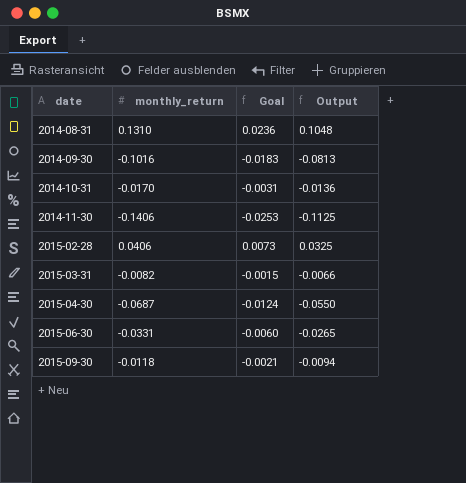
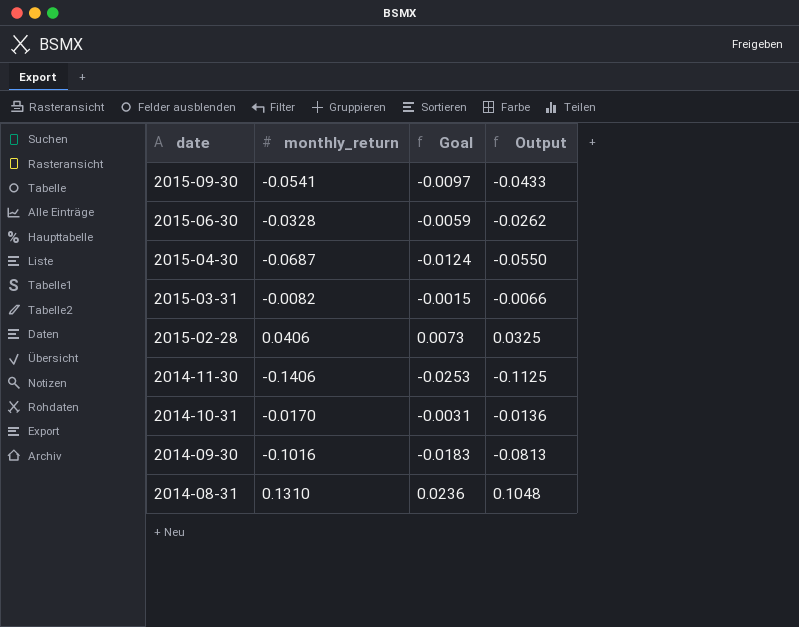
row order: date ascending -> date descending
2015-09-30 | monthly_return: -0.0118 -> -0.0541
2015-09-30 | Goal: -0.0021 -> -0.0097
2015-09-30 | Output: -0.0094 -> -0.0433
2015-06-30 | monthly_return: -0.0331 -> -0.0328
2015-06-30 | Goal: -0.0060 -> -0.0059
2015-06-30 | Output: -0.0265 -> -0.0262

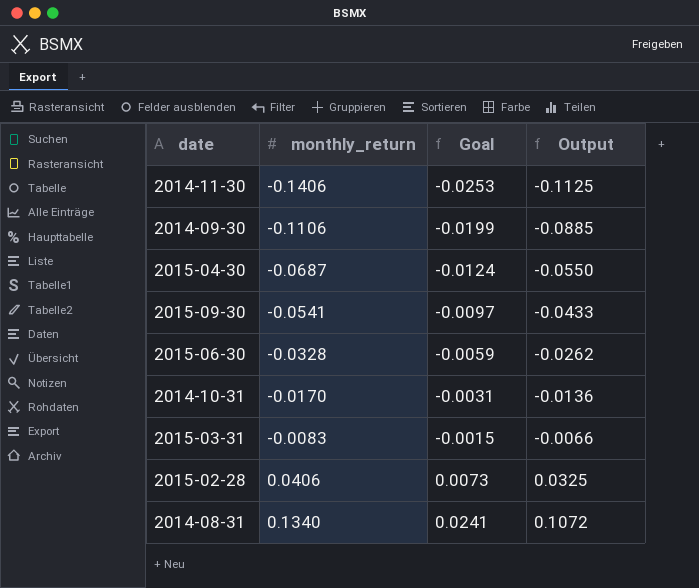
row order: date descending -> monthly_return ascending
2014-09-30 | monthly_return: -0.1016 -> -0.1106
2014-09-30 | Goal: -0.0183 -> -0.0199
2014-09-30 | Output: -0.0813 -> -0.0885
2015-03-31 | monthly_return: -0.0082 -> -0.0083
2014-08-31 | monthly_return: 0.1310 -> 0.1340
2014-08-31 | Goal: 0.0236 -> 0.0241
2014-08-31 | Output: 0.1048 -> 0.1072

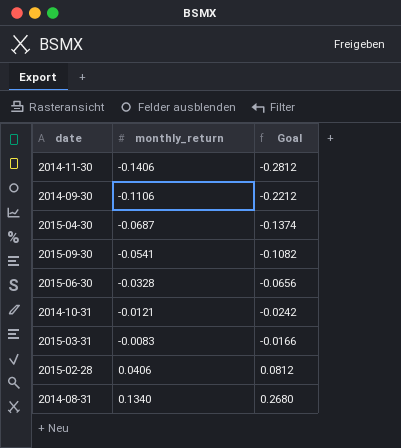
column Output | formula: [monthly_return] * 0.8 -> none
column Goal | formula: [monthly_return] * 0.18 -> [monthly_return] * 2
2014-10-31 | monthly_return: -0.0170 -> -0.0121

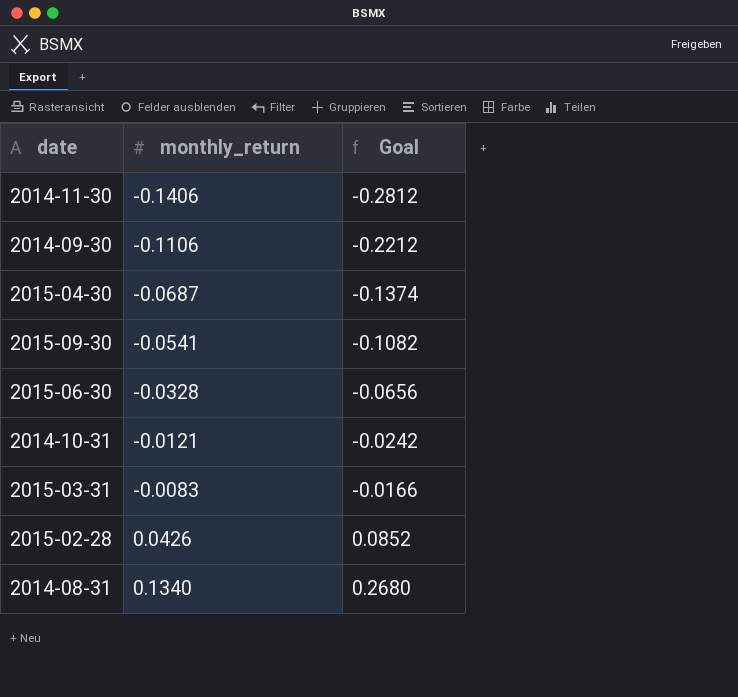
2015-02-28 | monthly_return: 0.0406 -> 0.0426
2015-02-28 | Goal: 0.0812 -> 0.0852

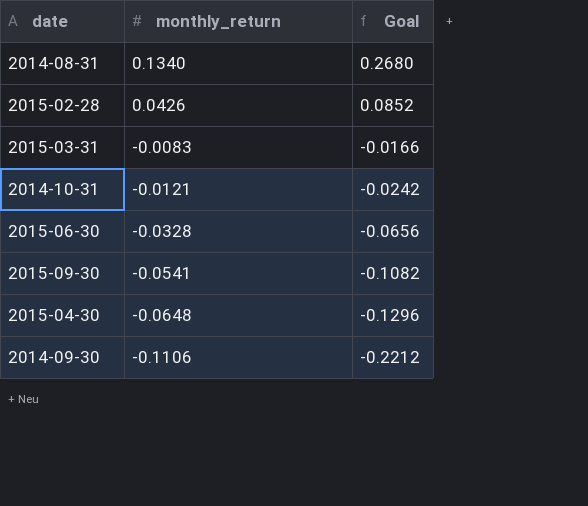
row order: monthly_return ascending -> monthly_return descending
row 2014-11-30: -0.1406 | -0.2812 -> none
2015-04-30 | monthly_return: -0.0687 -> -0.0648
2015-04-30 | Goal: -0.1374 -> -0.1296

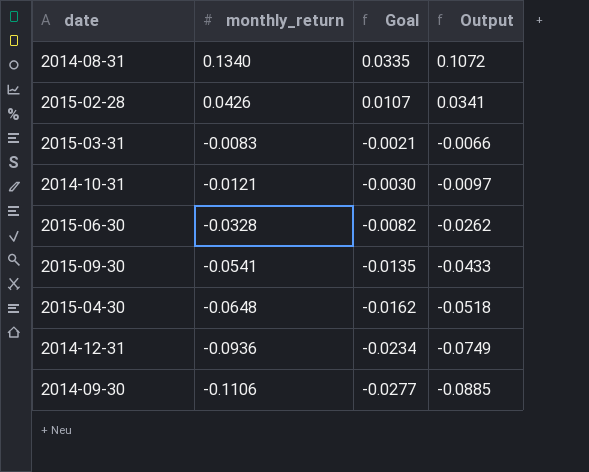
column Goal | formula: [monthly_return] * 2 -> [monthly_return] * 0.25
column Output | formula: none -> [monthly_return] * 0.8
row 2014-12-31: none -> -0.0936 | -0.0234 | -0.0749

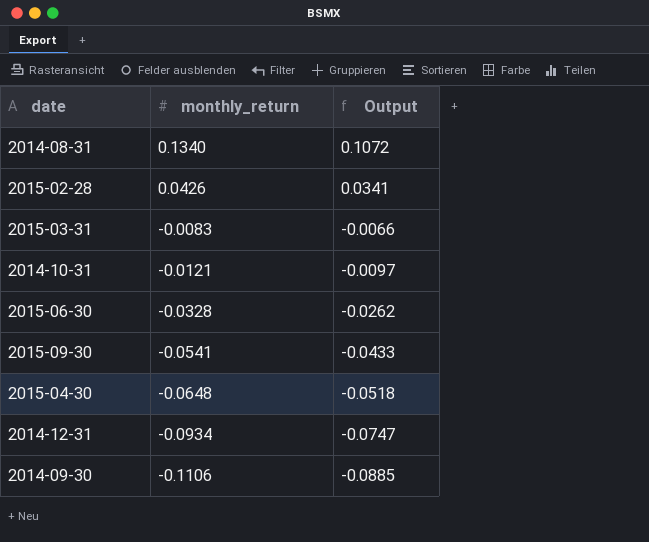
column Goal | formula: [monthly_return] * 0.25 -> none
2014-12-31 | monthly_return: -0.0936 -> -0.0934
2014-12-31 | Output: -0.0749 -> -0.0747

